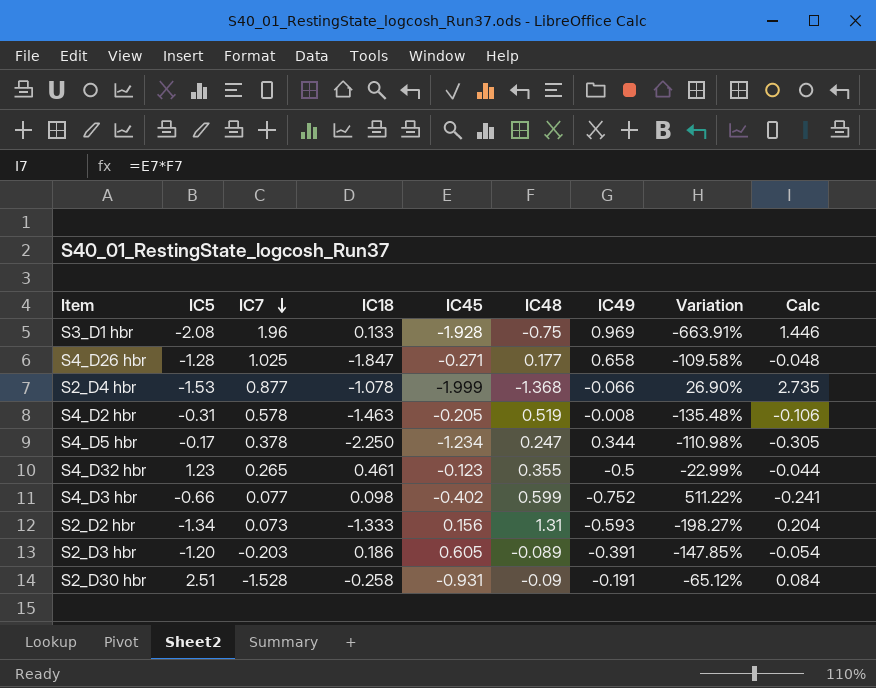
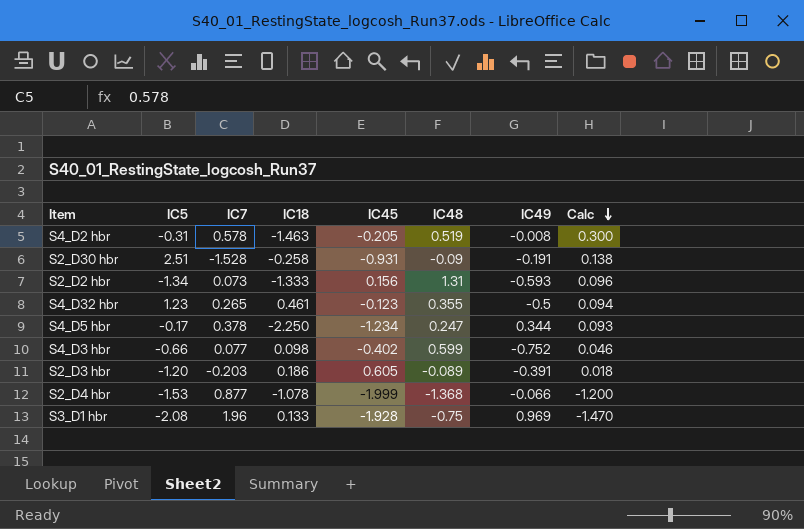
row order: IC7 descending -> Calc descending
column Variation | formula: ([IC48] - [IC18]) / [IC18] -> none
column Calc | formula: [IC45] * [IC48] -> [IC7] * [IC48]
row S4_D26 hbr: -1.28 | 1.025 | -1.847 | -0.271 | 0.177 | 0.658 | -109.58% | -0.048 -> none

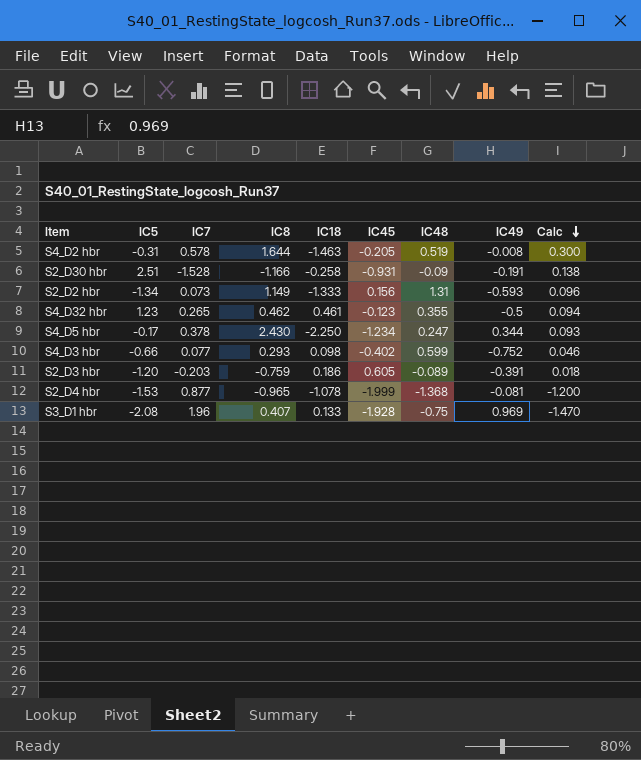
column IC8 | position: none -> 4
S2_D4 hbr | IC49: -0.066 -> -0.081

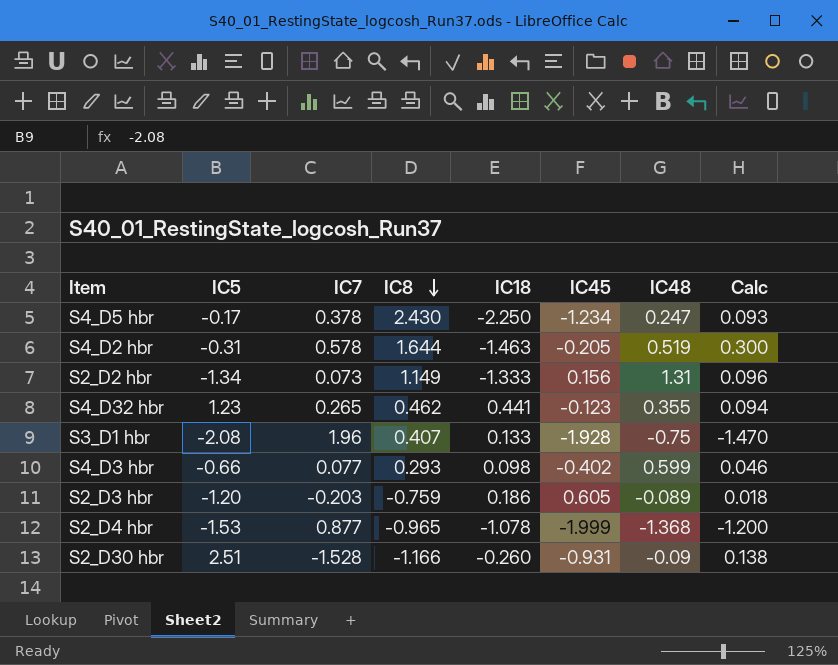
row order: Calc descending -> IC8 descending
column IC49 | position: 8 -> none
S4_D32 hbr | IC18: 0.461 -> 0.441
S2_D30 hbr | IC18: -0.258 -> -0.260

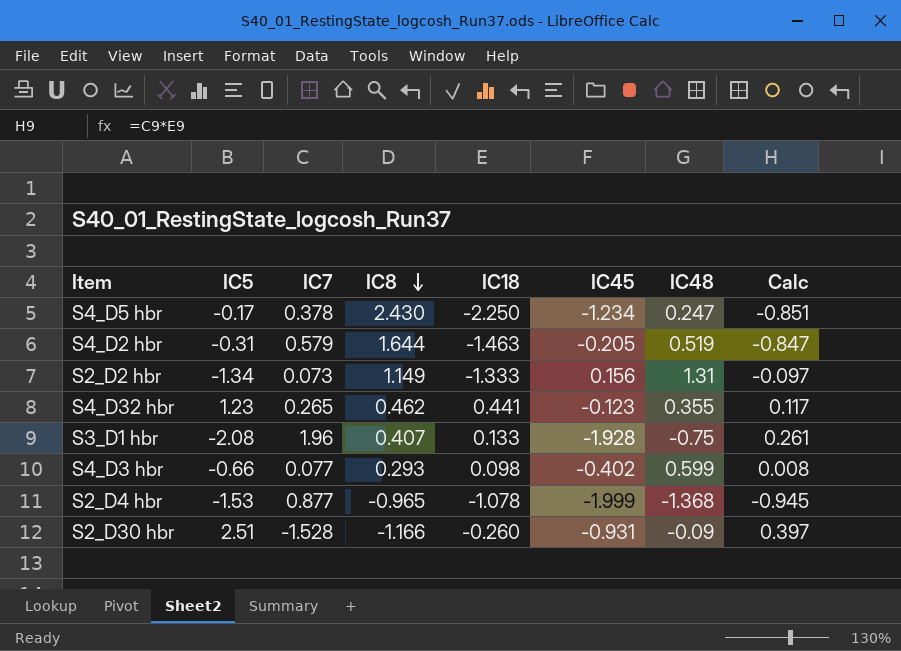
column Calc | formula: [IC7] * [IC48] -> [IC7] * [IC18]
row S2_D3 hbr: -1.20 | -0.203 | -0.759 | 0.186 | 0.605 | -0.089 | 0.018 -> none
S4_D2 hbr | IC7: 0.578 -> 0.579

